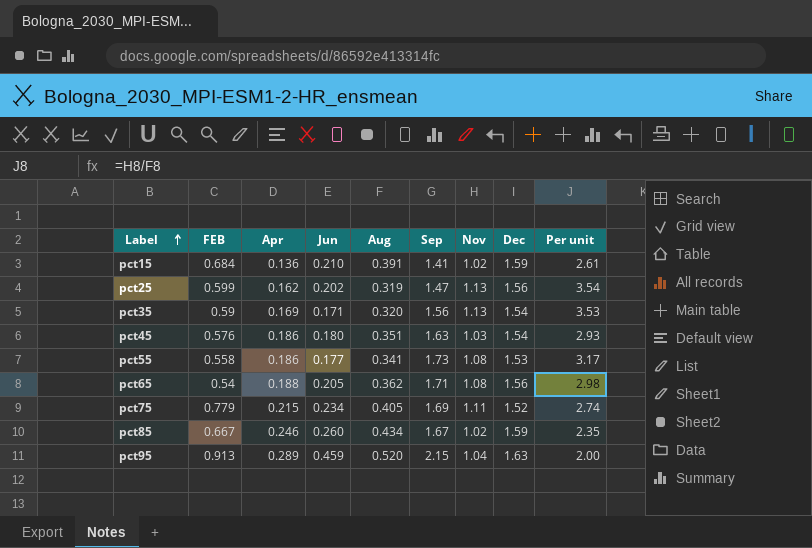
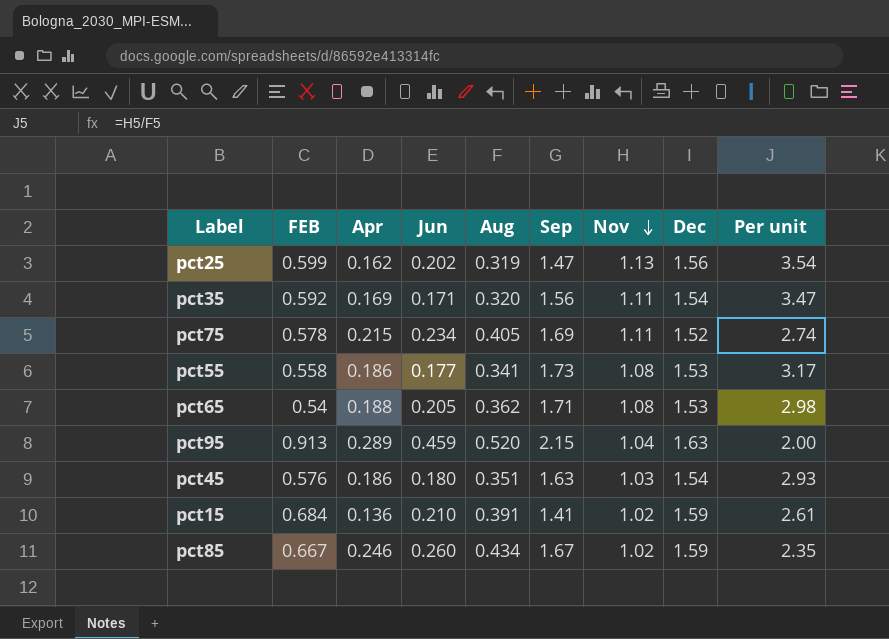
row order: Label ascending -> Nov descending
pct35 | FEB: 0.59 -> 0.592
pct35 | Nov: 1.13 -> 1.11
pct35 | Per unit: 3.53 -> 3.47
pct75 | FEB: 0.779 -> 0.578
pct65 | Dec: 1.56 -> 1.53

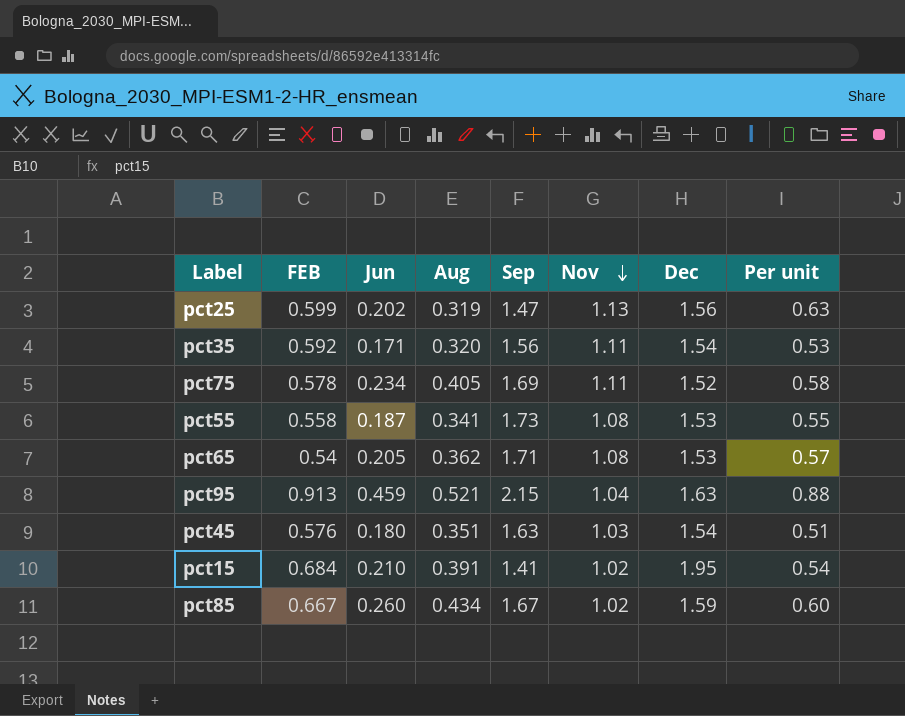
column Apr | position: 3 -> none
column Per unit | formula: [Nov] / [Aug] -> [Jun] / [Aug]
pct55 | Jun: 0.177 -> 0.187
pct95 | Aug: 0.520 -> 0.521
pct15 | Dec: 1.59 -> 1.95

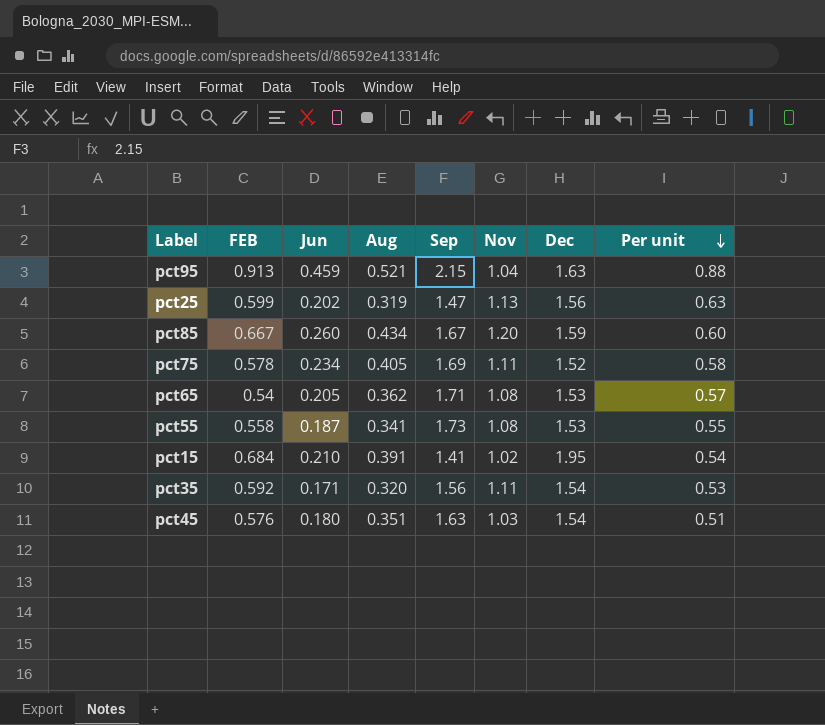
row order: Nov descending -> Per unit descending
pct85 | Nov: 1.02 -> 1.20

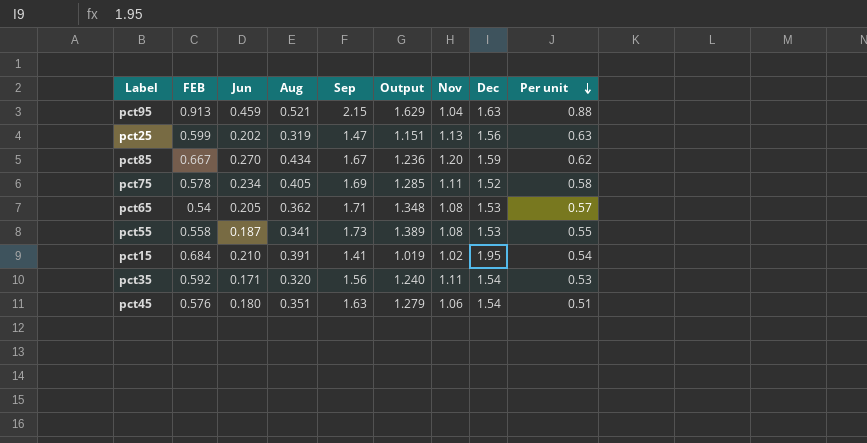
column Output | formula: none -> [Sep] - [Aug]
pct85 | Jun: 0.260 -> 0.270
pct85 | Per unit: 0.60 -> 0.62
pct45 | Nov: 1.03 -> 1.06

